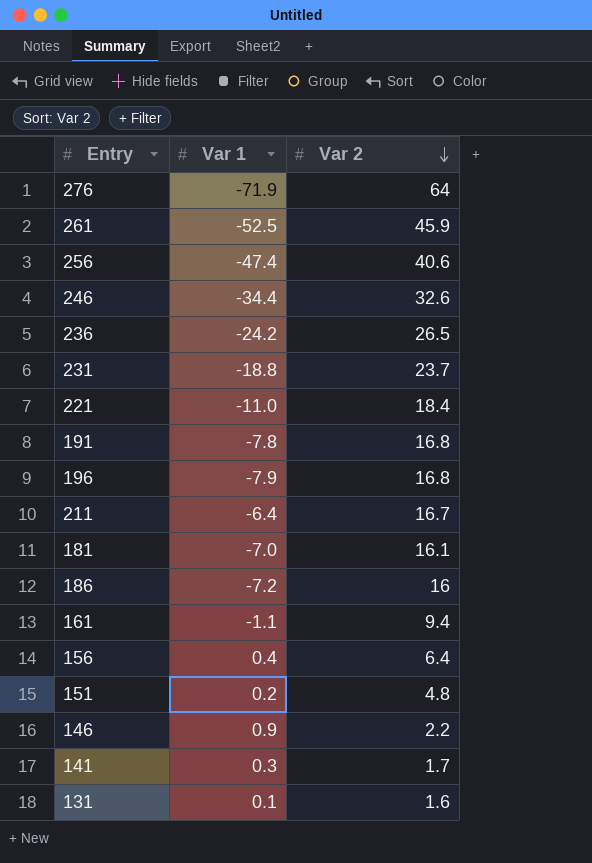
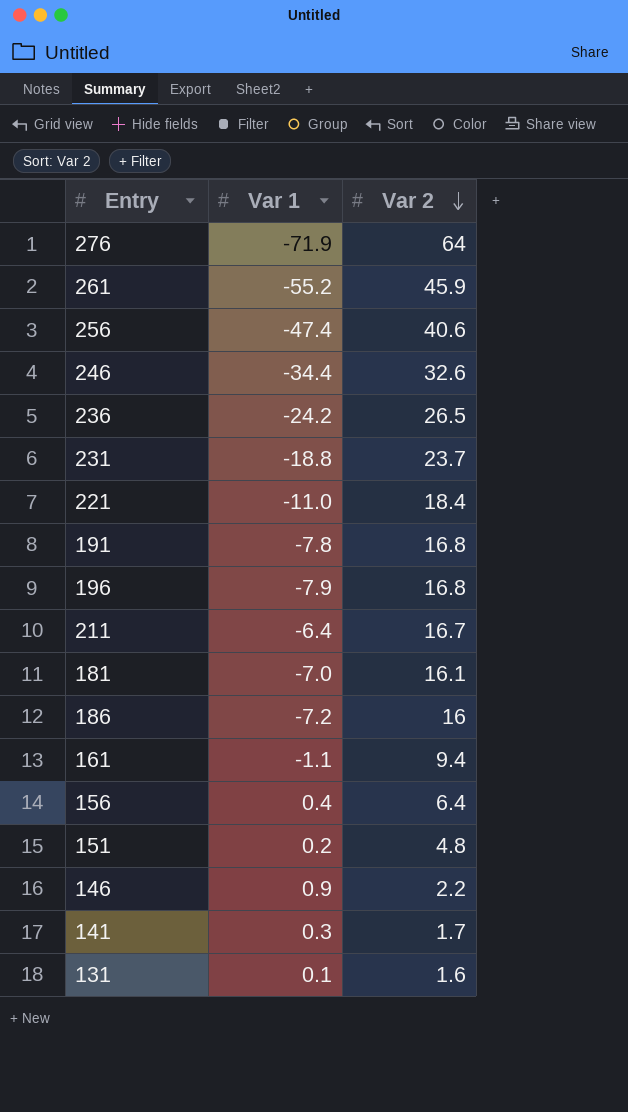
261 | Var 1: -52.5 -> -55.2

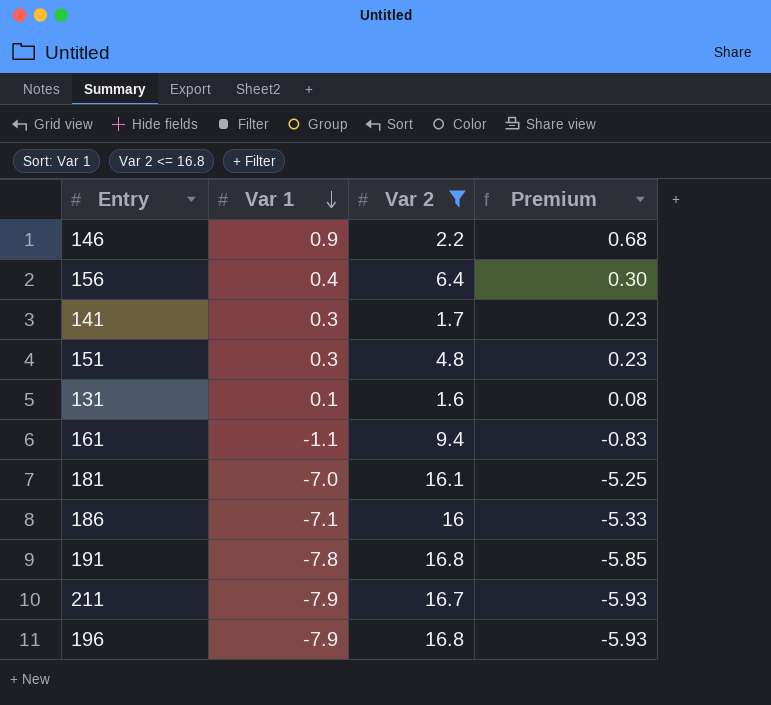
filter: none -> Var 2 <= 16.8
row order: Var 2 descending -> Var 1 descending
column Premium | formula: none -> [Var 1] * 0.75
151 | Var 1: 0.2 -> 0.3
186 | Var 1: -7.2 -> -7.1
211 | Var 1: -6.4 -> -7.9

